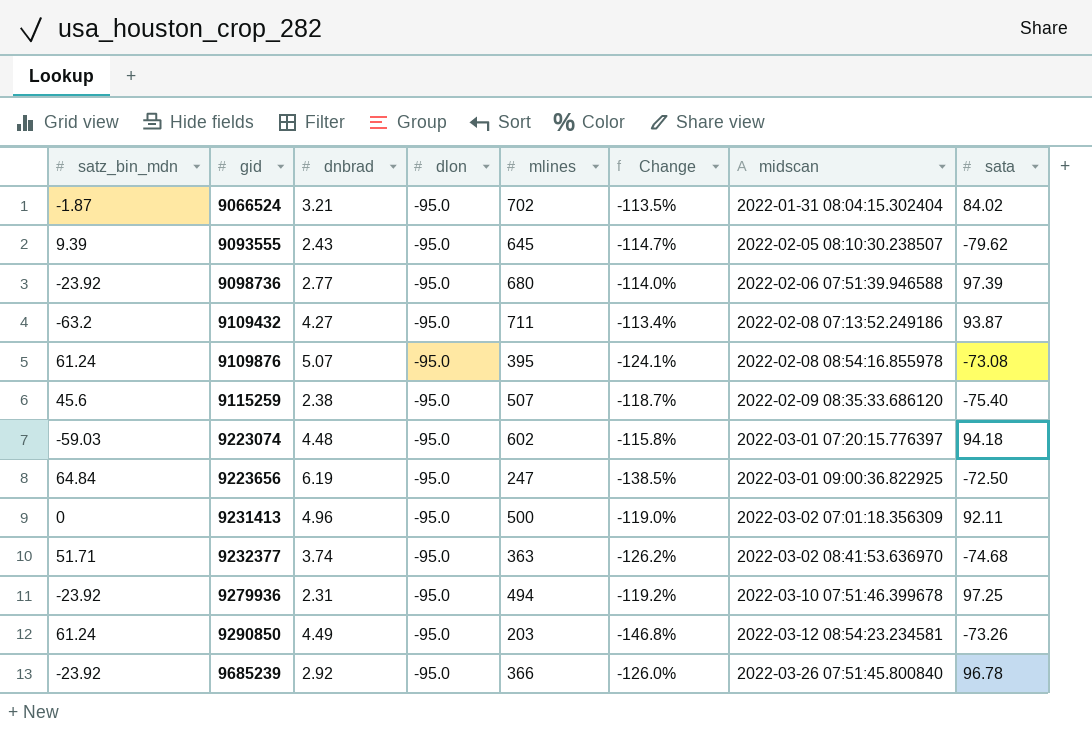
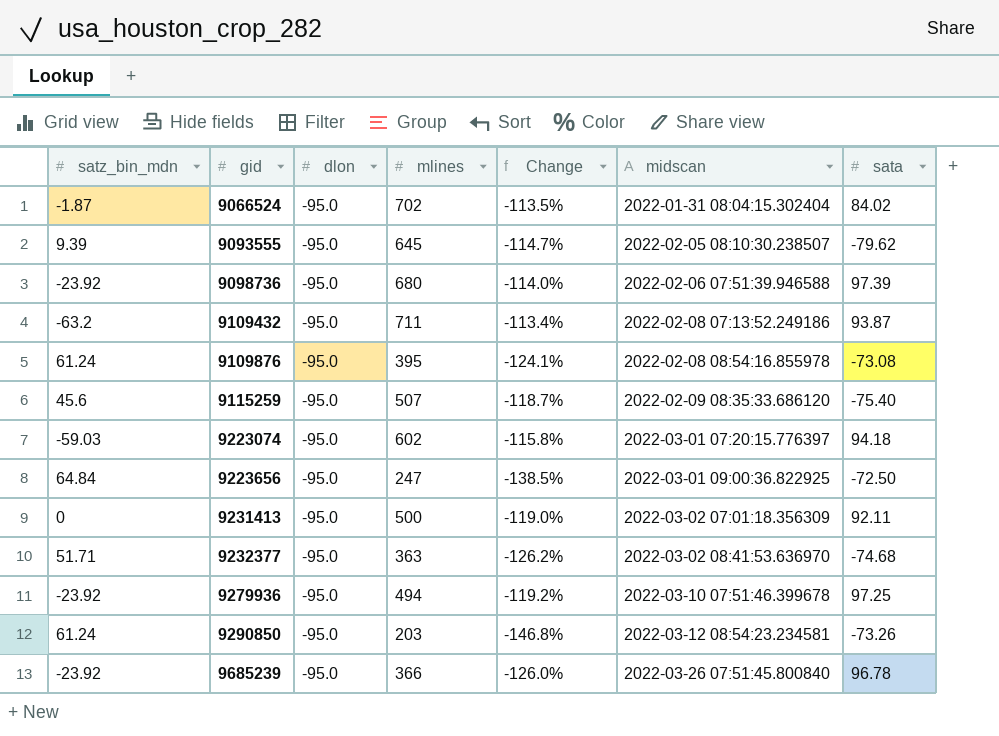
column dnbrad | position: 3 -> none

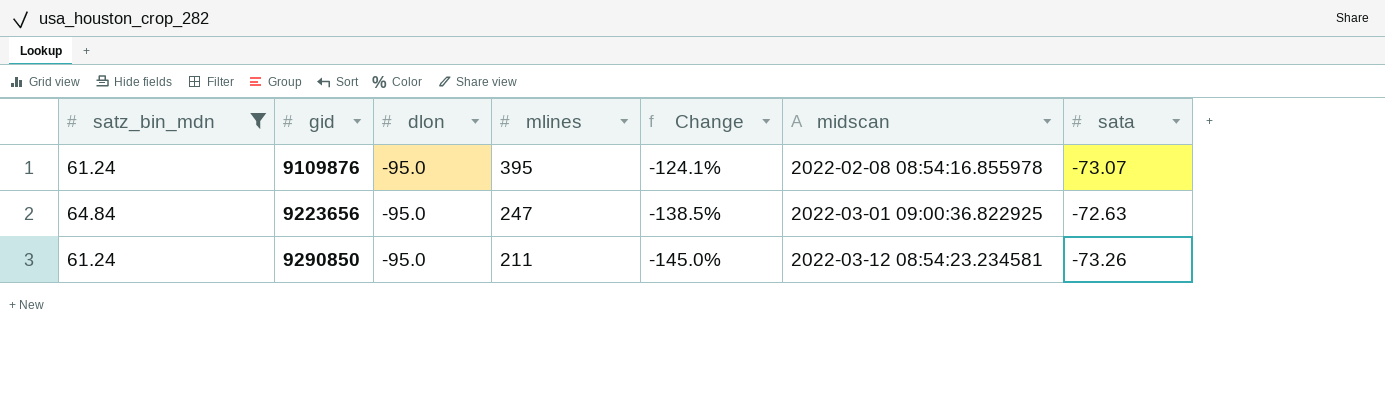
filter: none -> satz_bin_mdn >= 61.24
9109876 | sata: -73.08 -> -73.07
9223656 | sata: -72.50 -> -72.63
9290850 | mlines: 203 -> 211
9290850 | Change: -146.8% -> -145.0%

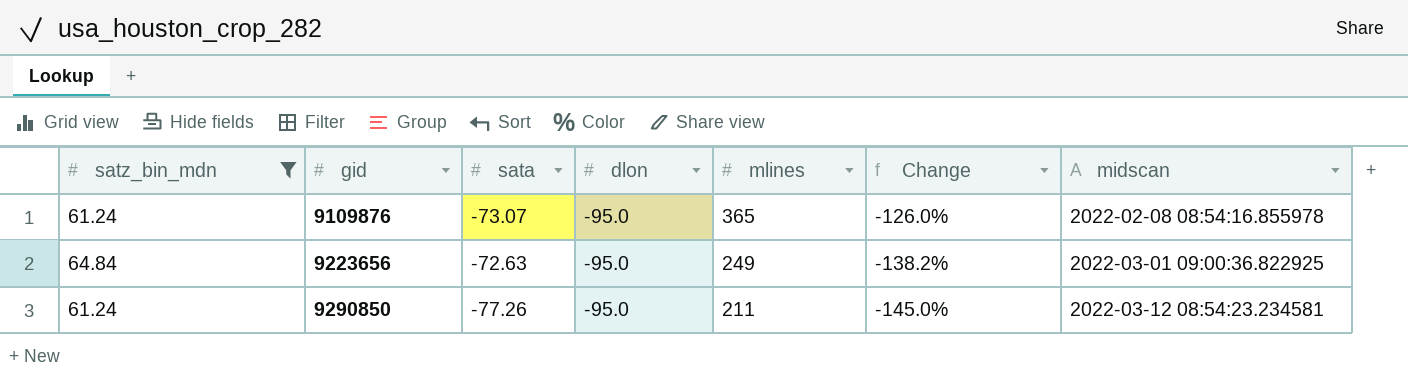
column sata | position: 7 -> 3
9109876 | mlines: 395 -> 365
9109876 | Change: -124.1% -> -126.0%
9223656 | mlines: 247 -> 249
9223656 | Change: -138.5% -> -138.2%
9290850 | sata: -73.26 -> -77.26

